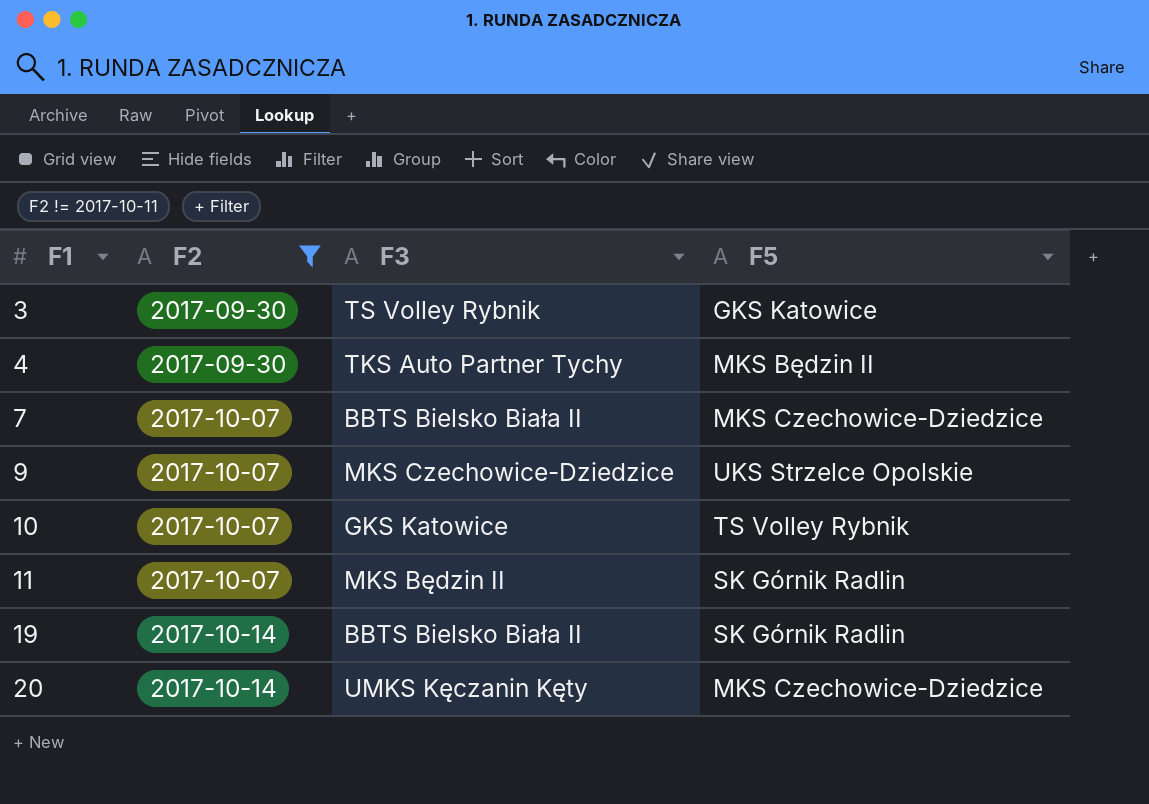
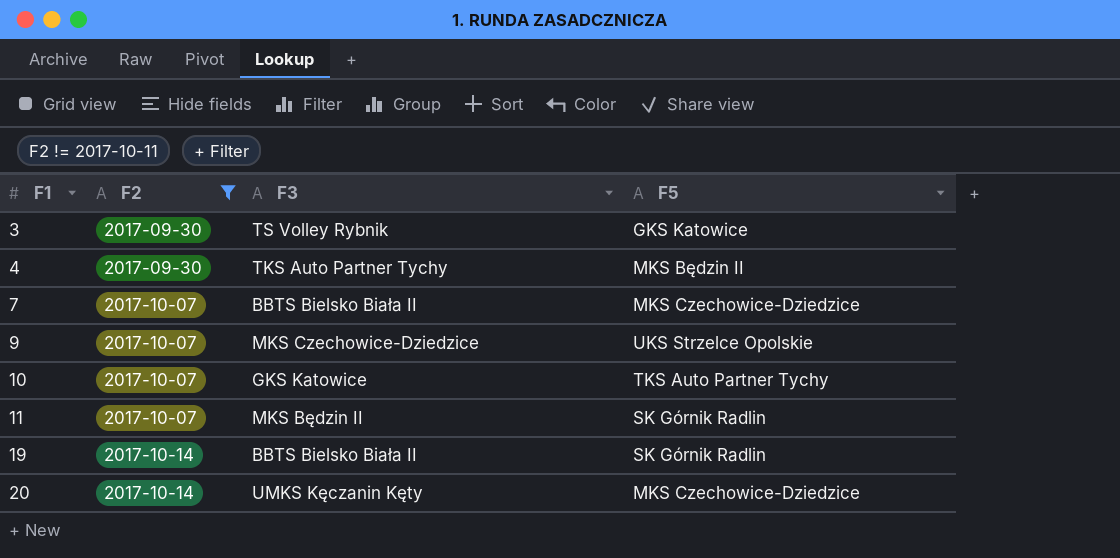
10 | F5: TS Volley Rybnik -> TKS Auto Partner Tychy

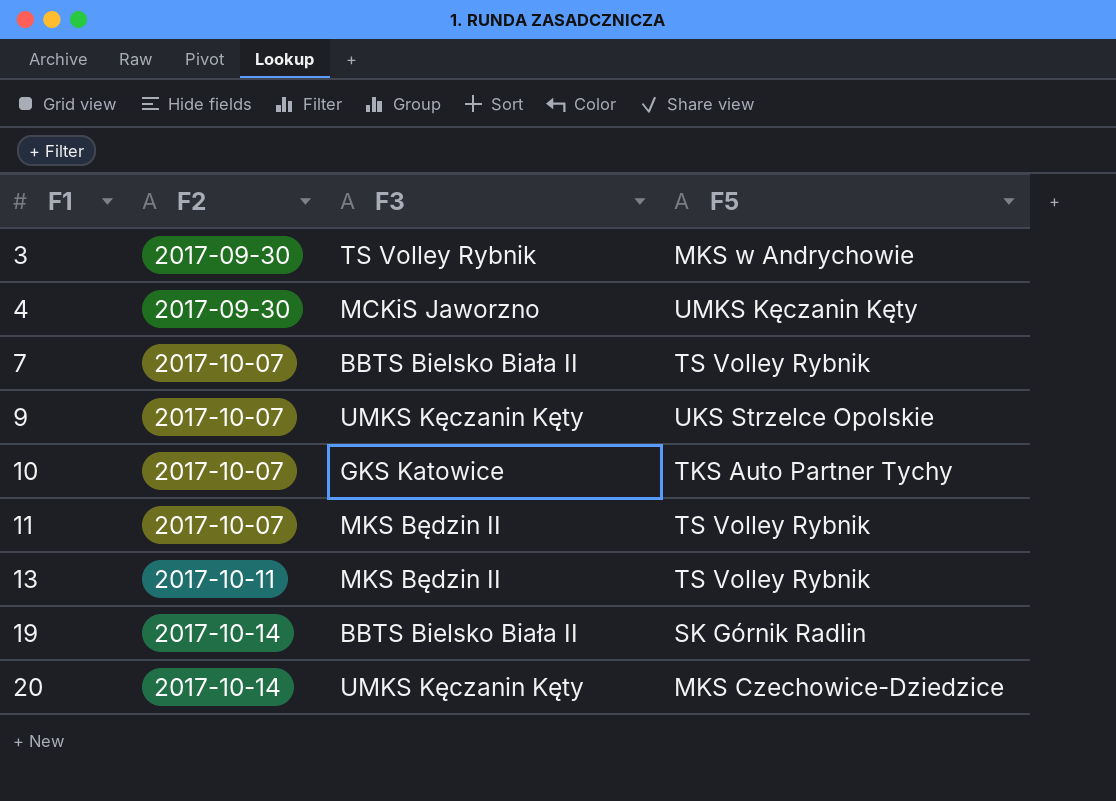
filter: F2 != 2017-10-11 -> none
3 | F5: GKS Katowice -> MKS w Andrychowie
4 | F3: TKS Auto Partner Tychy -> MCKiS Jaworzno
4 | F5: MKS Będzin II -> UMKS Kęczanin Kęty
7 | F5: MKS Czechowice-Dziedzice -> TS Volley Rybnik
9 | F3: MKS Czechowice-Dziedzice -> UMKS Kęczanin Kęty
11 | F5: SK Górnik Radlin -> TS Volley Rybnik

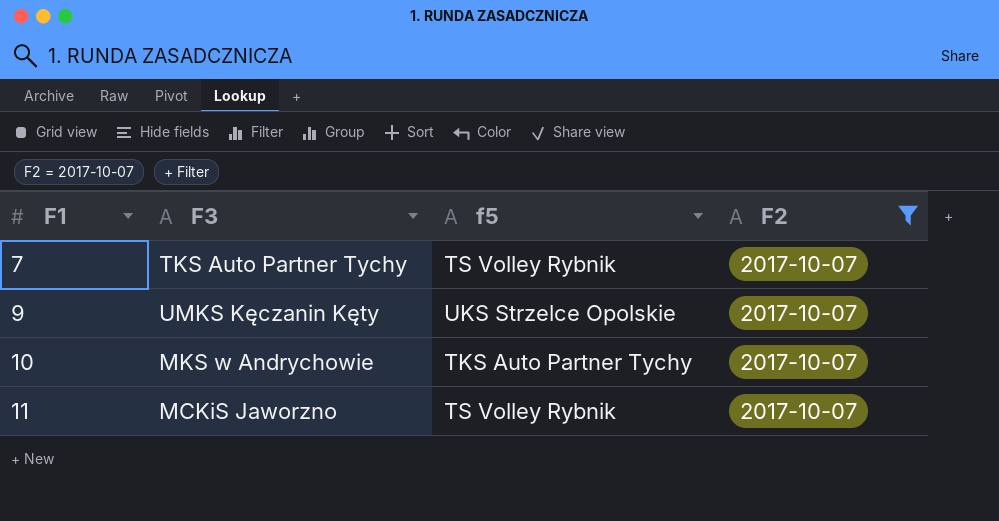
filter: none -> F2 = 2017-10-07
column name: F5 -> f5
column F2 | position: 2 -> 4
7 | F3: BBTS Bielsko Biała II -> TKS Auto Partner Tychy
10 | F3: GKS Katowice -> MKS w Andrychowie
11 | F3: MKS Będzin II -> MCKiS Jaworzno

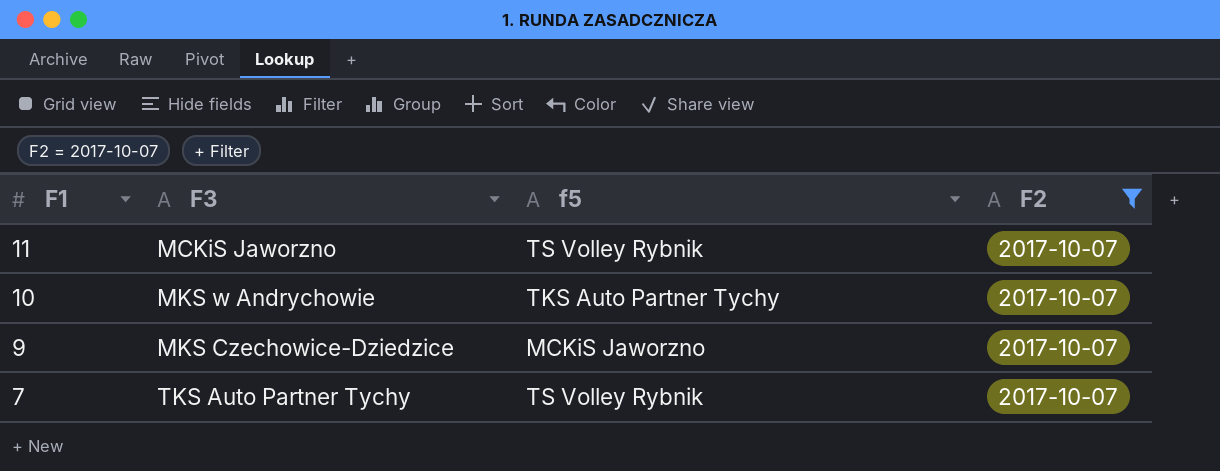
row order: F1 ascending -> F1 descending
9 | F3: UMKS Kęczanin Kęty -> MKS Czechowice-Dziedzice
9 | f5: UKS Strzelce Opolskie -> MCKiS Jaworzno

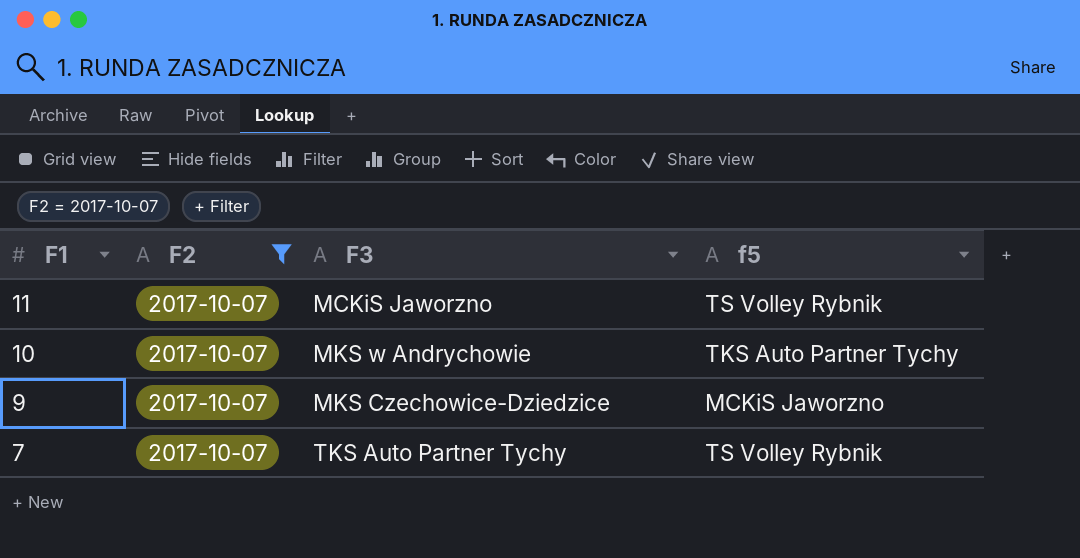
column F2 | position: 4 -> 2

